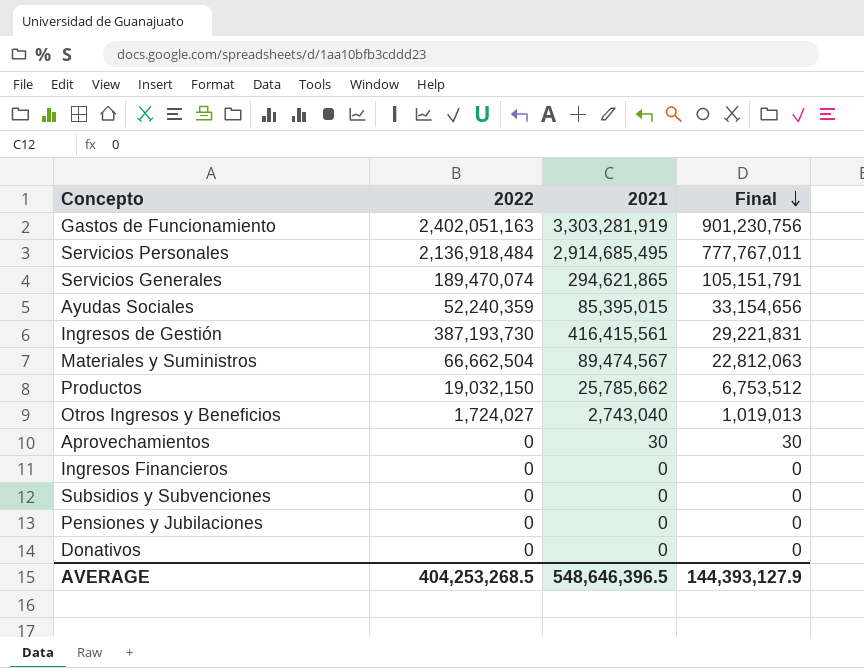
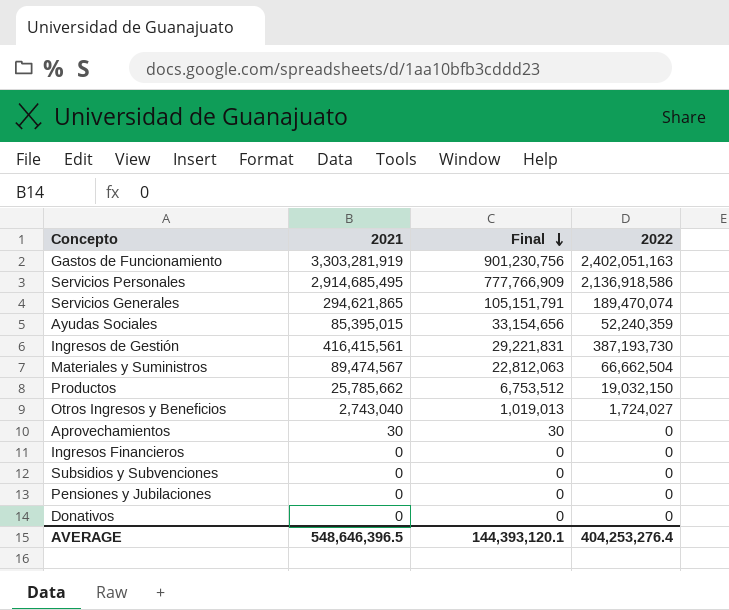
column 2022 | position: 2 -> 4
Servicios Personales | Final: 777,767,011 -> 777,766,909
Servicios Personales | 2022: 2,136,918,484 -> 2,136,918,586
AVERAGE | Final: 144,393,127.9 -> 144,393,120.1
AVERAGE | 2022: 404,253,268.5 -> 404,253,276.4

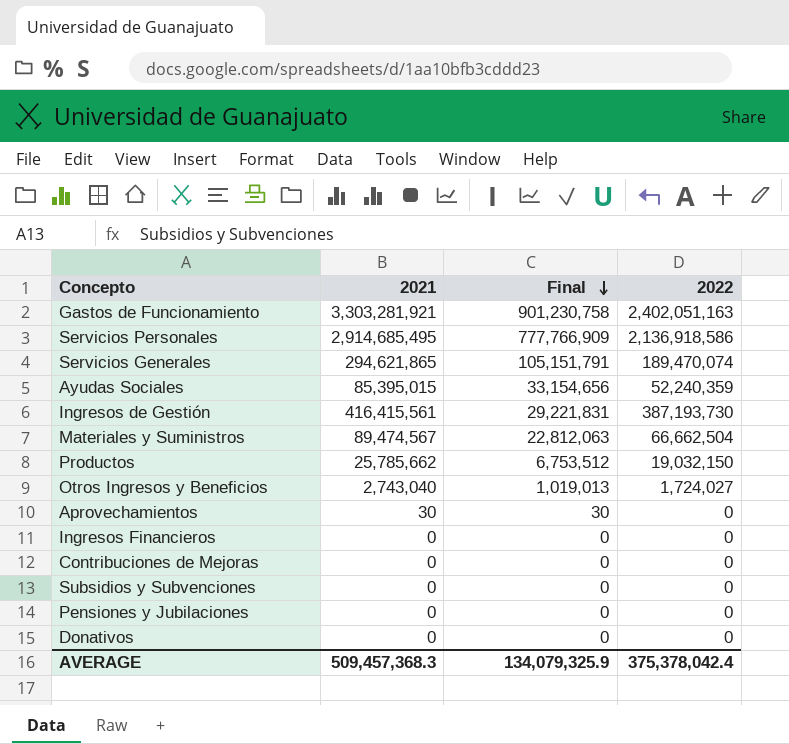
Gastos de Funcionamiento | 2021: 3,303,281,919 -> 3,303,281,921
Gastos de Funcionamiento | Final: 901,230,756 -> 901,230,758
row Contribuciones de Mejoras: none -> 0 | 0 | 0
AVERAGE | 2021: 548,646,396.5 -> 509,457,368.3
AVERAGE | Final: 144,393,120.1 -> 134,079,325.9
AVERAGE | 2022: 404,253,276.4 -> 375,378,042.4

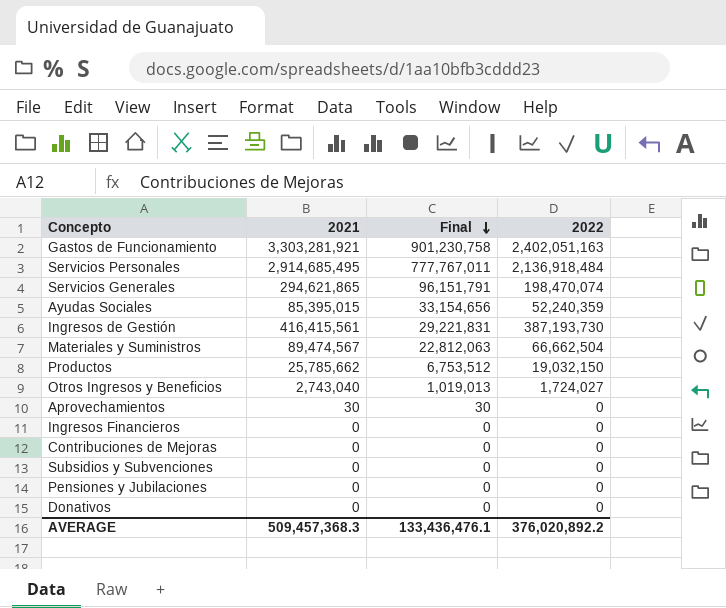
Servicios Personales | Final: 777,766,909 -> 777,767,011
Servicios Personales | 2022: 2,136,918,586 -> 2,136,918,484
Servicios Generales | Final: 105,151,791 -> 96,151,791
Servicios Generales | 2022: 189,470,074 -> 198,470,074
AVERAGE | Final: 134,079,325.9 -> 133,436,476.1
AVERAGE | 2022: 375,378,042.4 -> 376,020,892.2

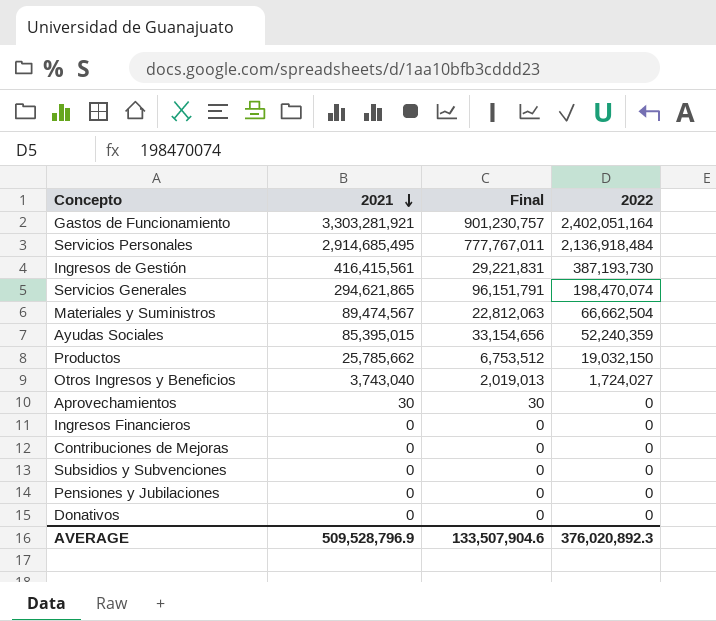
row order: Final descending -> 2021 descending
Gastos de Funcionamiento | Final: 901,230,758 -> 901,230,757
Gastos de Funcionamiento | 2022: 2,402,051,163 -> 2,402,051,164
Otros Ingresos y Beneficios | 2021: 2,743,040 -> 3,743,040
Otros Ingresos y Beneficios | Final: 1,019,013 -> 2,019,013
AVERAGE | 2021: 509,457,368.3 -> 509,528,796.9
AVERAGE | Final: 133,436,476.1 -> 133,507,904.6
AVERAGE | 2022: 376,020,892.2 -> 376,020,892.3

